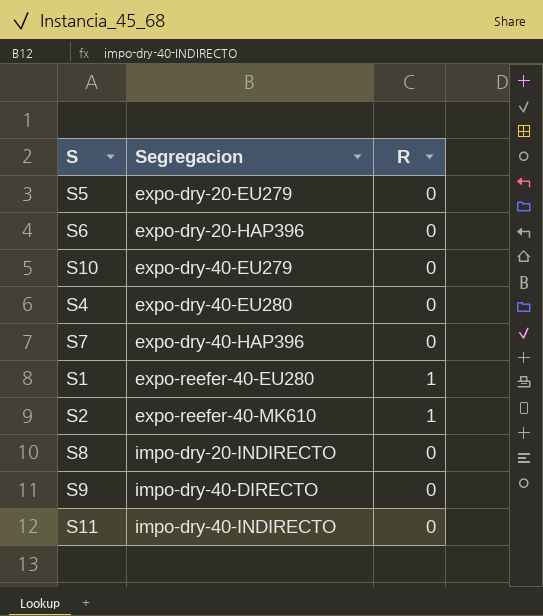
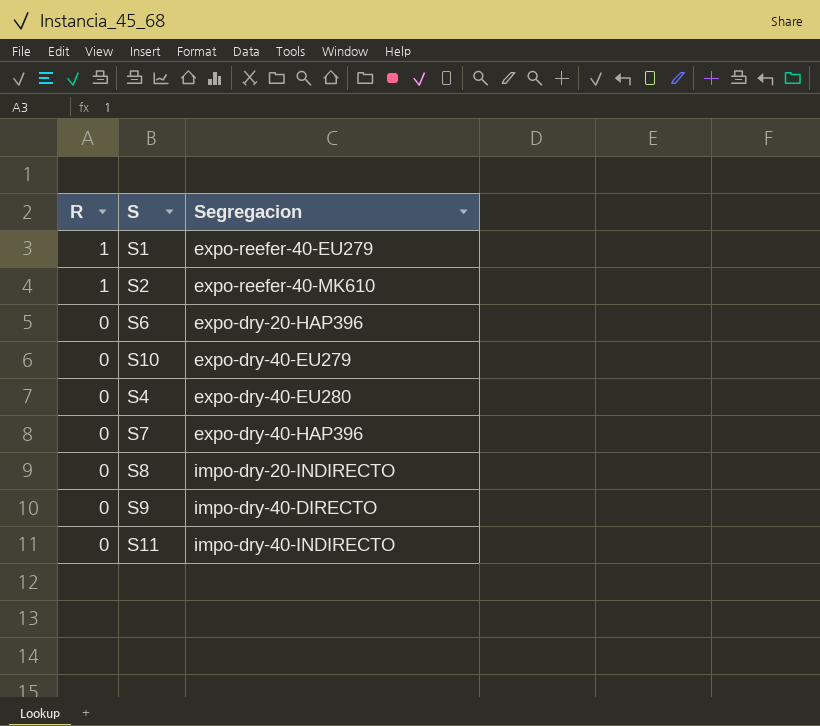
row order: Segregacion ascending -> R descending
column R | position: 3 -> 1
row S5: expo-dry-20-EU279 | 0 -> none
S1 | Segregacion: expo-reefer-40-EU280 -> expo-reefer-40-EU279

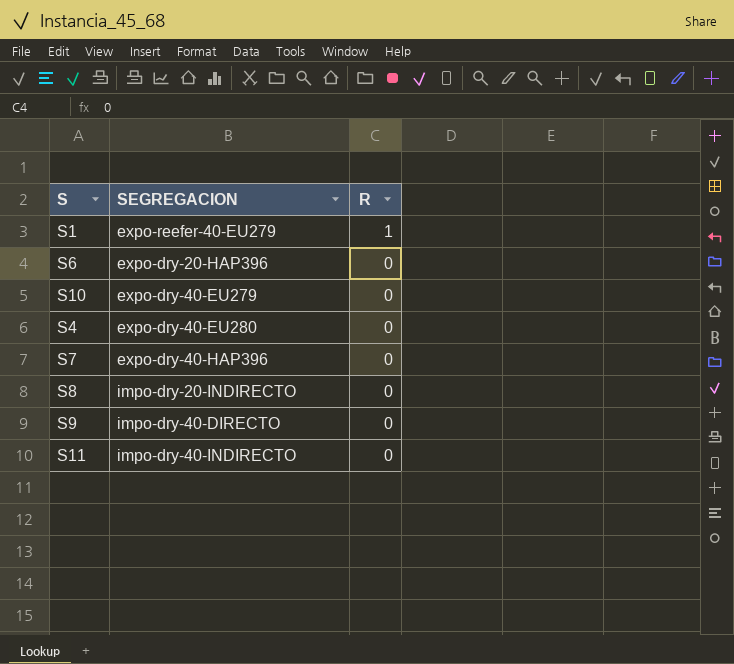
column name: Segregacion -> SEGREGACION
column R | position: 1 -> 3
row S2: 1 | expo-reefer-40-MK610 -> none

